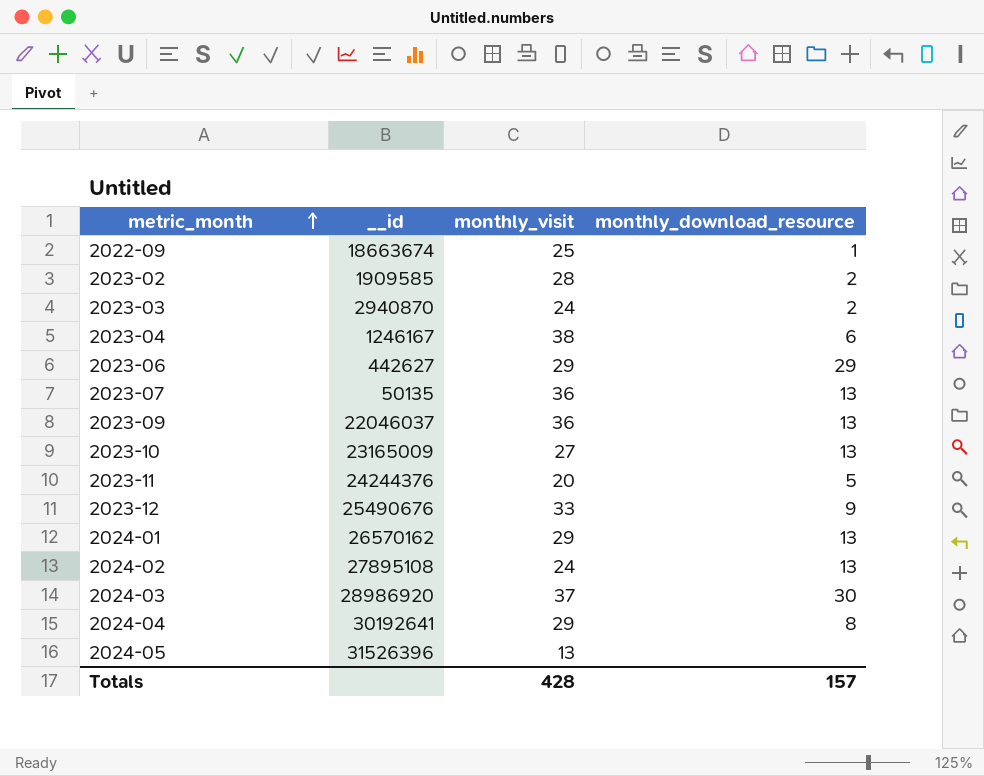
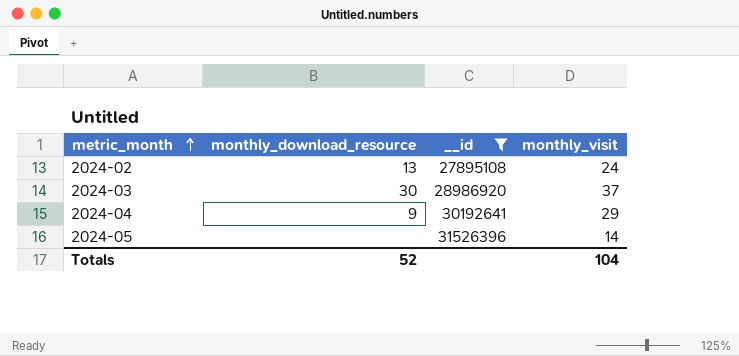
filter: none -> __id >= 27895108
column monthly_download_resource | position: 4 -> 2
2024-04 | monthly_download_resource: 8 -> 9
2024-05 | monthly_visit: 13 -> 14
Totals | monthly_download_resource: 157 -> 52
Totals | monthly_visit: 428 -> 104

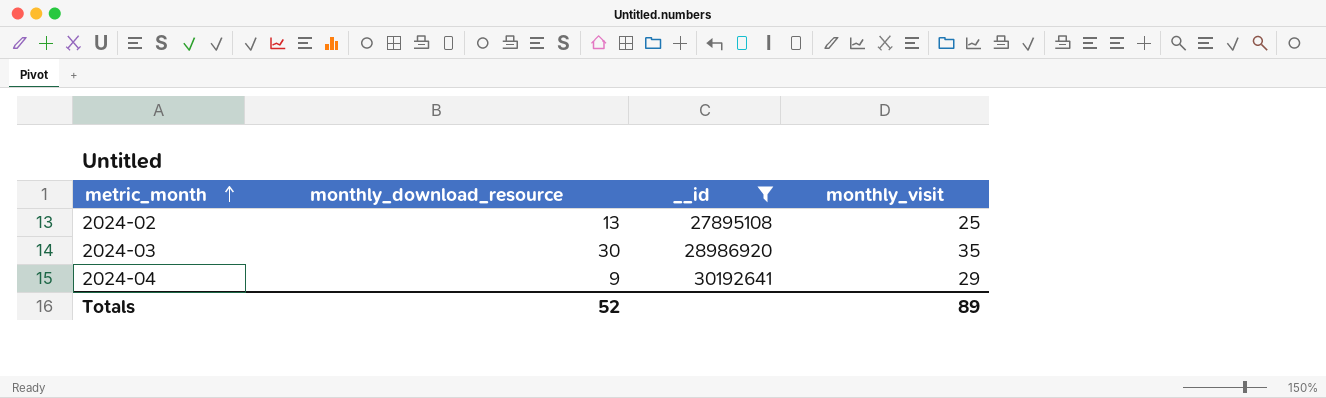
row 2024-05: none | 31526396 | 14 -> none
2024-02 | monthly_visit: 24 -> 25
2024-03 | monthly_visit: 37 -> 35
Totals | monthly_visit: 104 -> 89

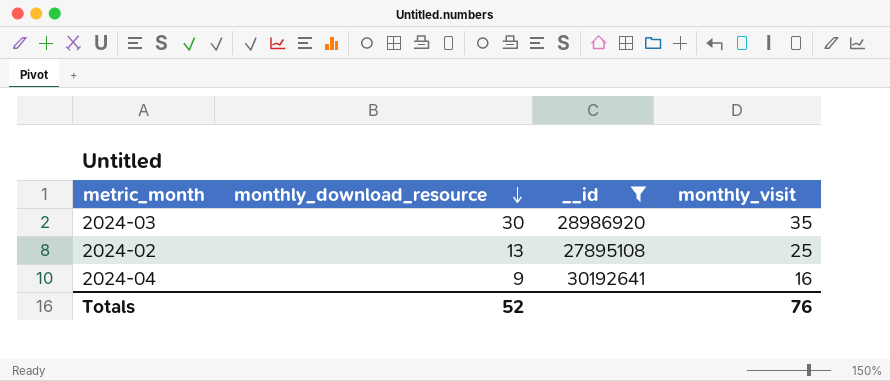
row order: metric_month ascending -> monthly_download_resource descending
2024-04 | monthly_visit: 29 -> 16
Totals | monthly_visit: 89 -> 76

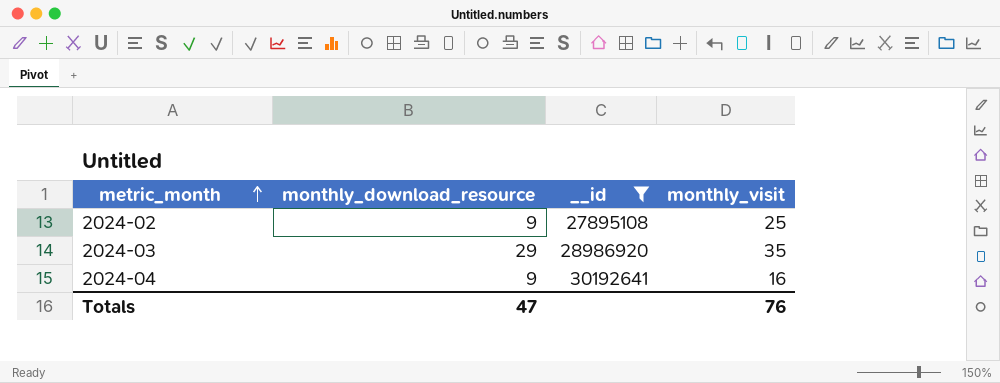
row order: monthly_download_resource descending -> metric_month ascending
2024-02 | monthly_download_resource: 13 -> 9
2024-03 | monthly_download_resource: 30 -> 29
Totals | monthly_download_resource: 52 -> 47

